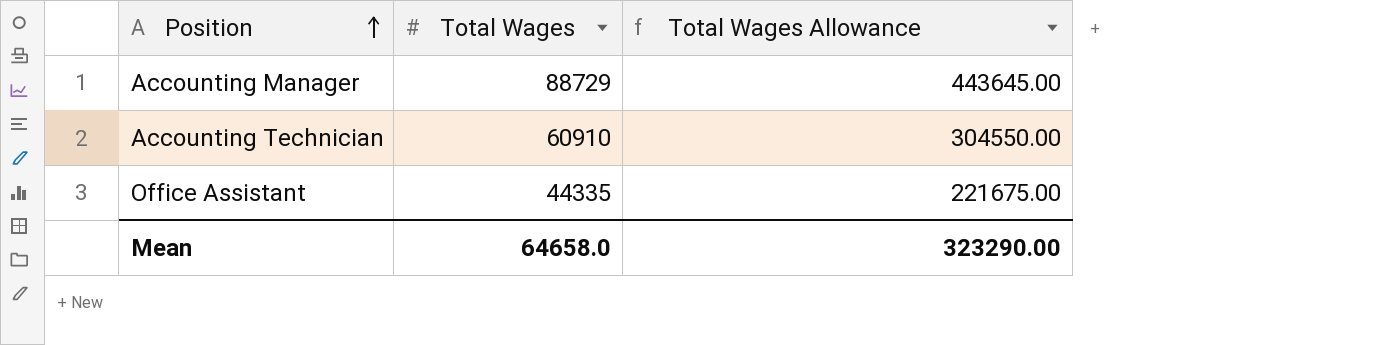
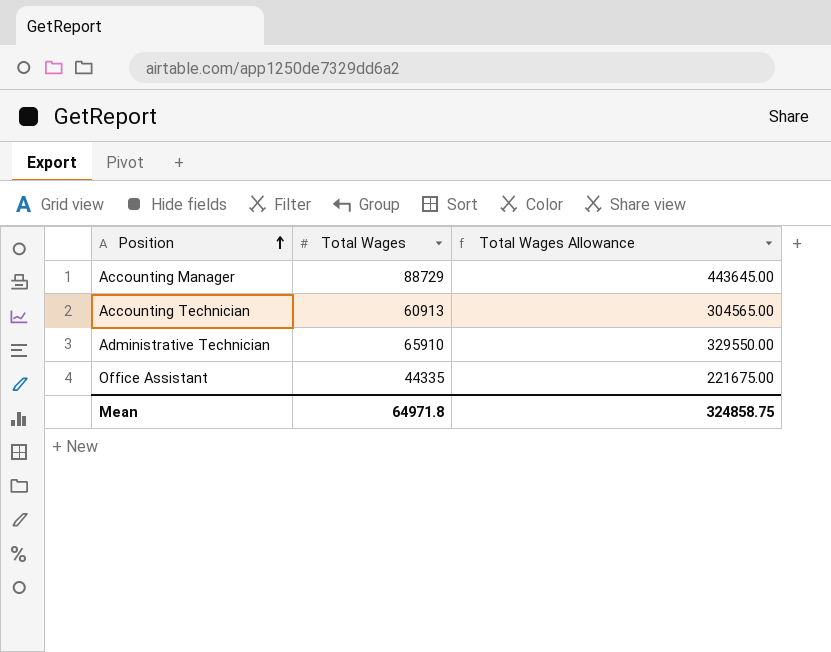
Accounting Technician | Total Wages: 60910 -> 60913
Accounting Technician | Total Wages Allowance: 304550.00 -> 304565.00
row Administrative Technician: none -> 65910 | 329550.00
Mean | Total Wages: 64658.0 -> 64971.8
Mean | Total Wages Allowance: 323290.00 -> 324858.75

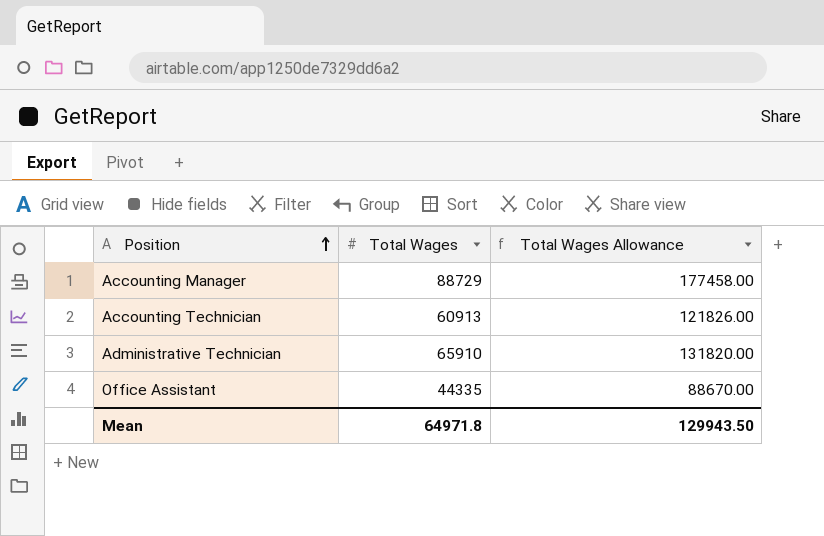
column Total Wages Allowance | formula: [Total Wages] * 5 -> [Total Wages] * 2
Mean | Total Wages Allowance: 324858.75 -> 129943.50

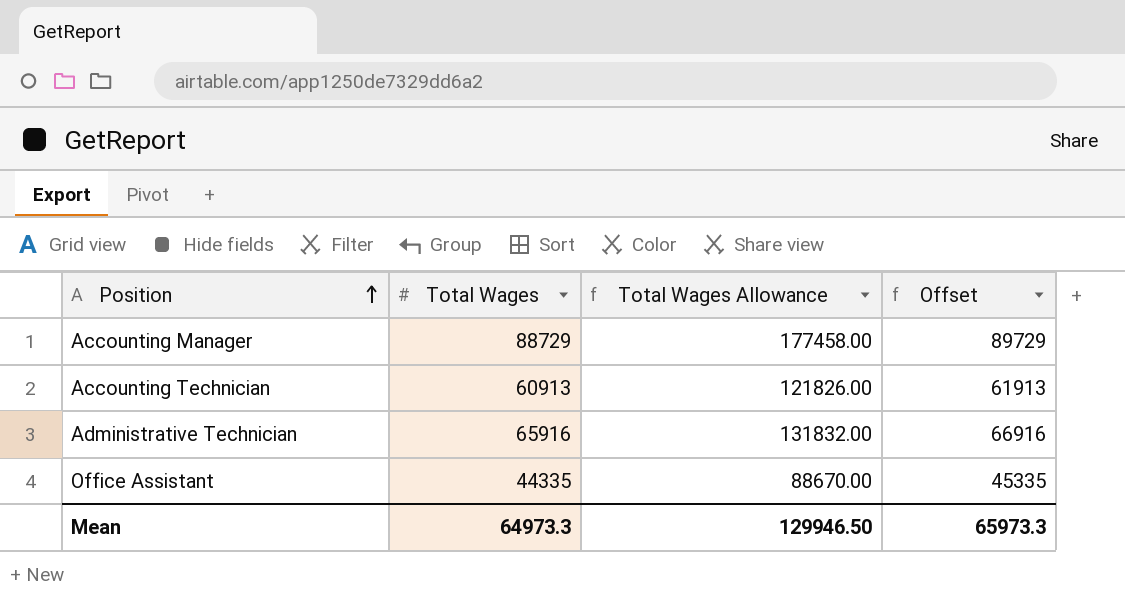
column Offset | formula: none -> [Total Wages] + 1000
Administrative Technician | Total Wages: 65910 -> 65916
Administrative Technician | Total Wages Allowance: 131820.00 -> 131832.00
Mean | Total Wages: 64971.8 -> 64973.3
Mean | Total Wages Allowance: 129943.50 -> 129946.50

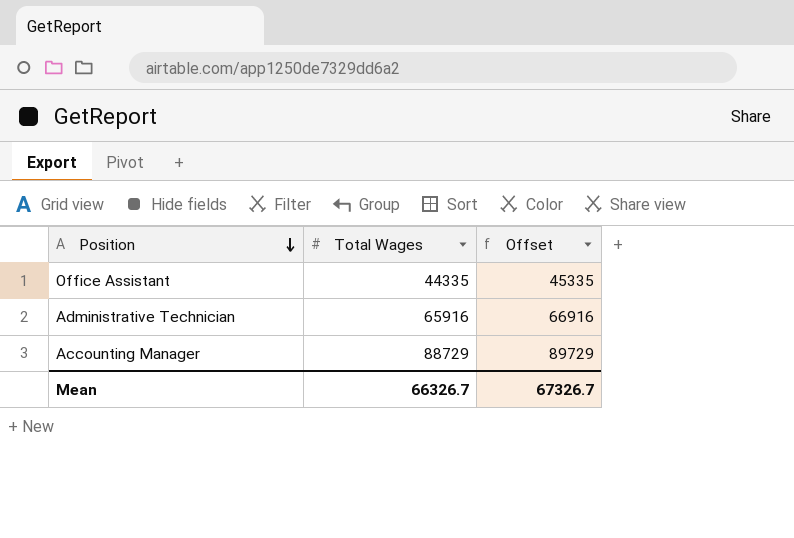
row order: Position ascending -> Position descending
column Total Wages Allowance | formula: [Total Wages] * 2 -> none
row Accounting Technician: 60913 | 121826.00 | 61913 -> none
Mean | Total Wages: 64973.3 -> 66326.7
Mean | Offset: 65973.3 -> 67326.7

